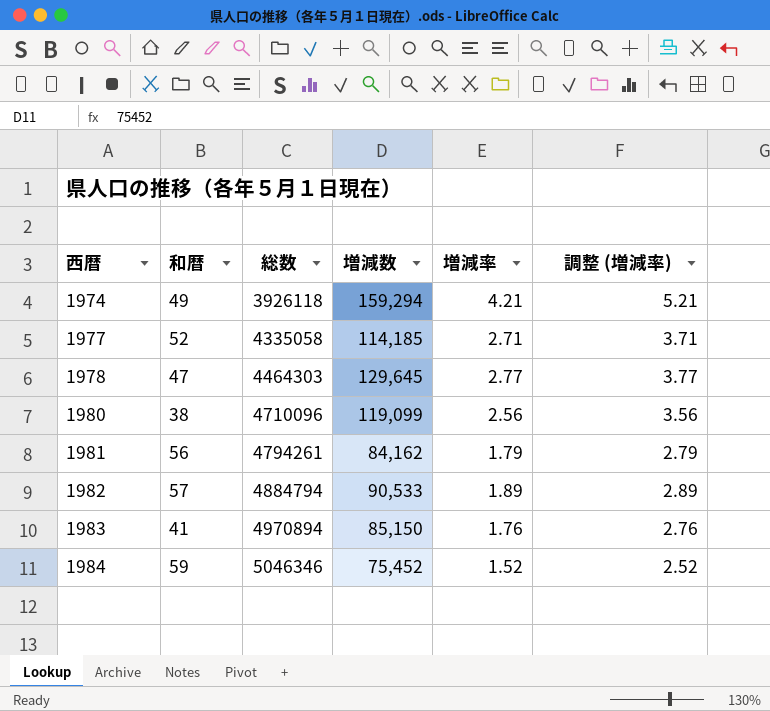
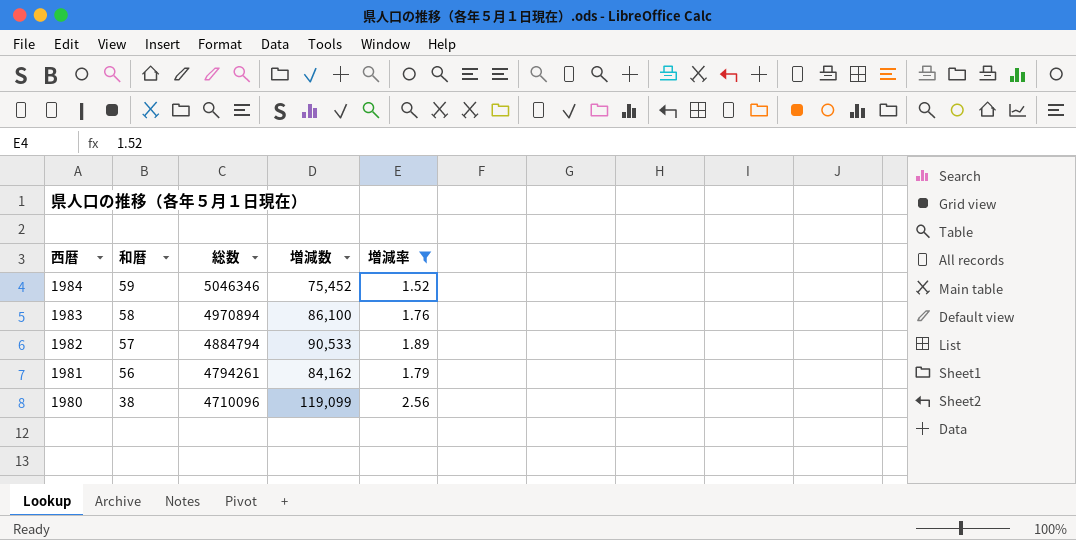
filter: none -> 増減率 <= 2.56
row order: 西暦 ascending -> 西暦 descending
column 調整 (増減率) | formula: [増減率] + 1 -> none
1983 | 和暦: 41 -> 58
1983 | 増減数: 85,150 -> 86,100

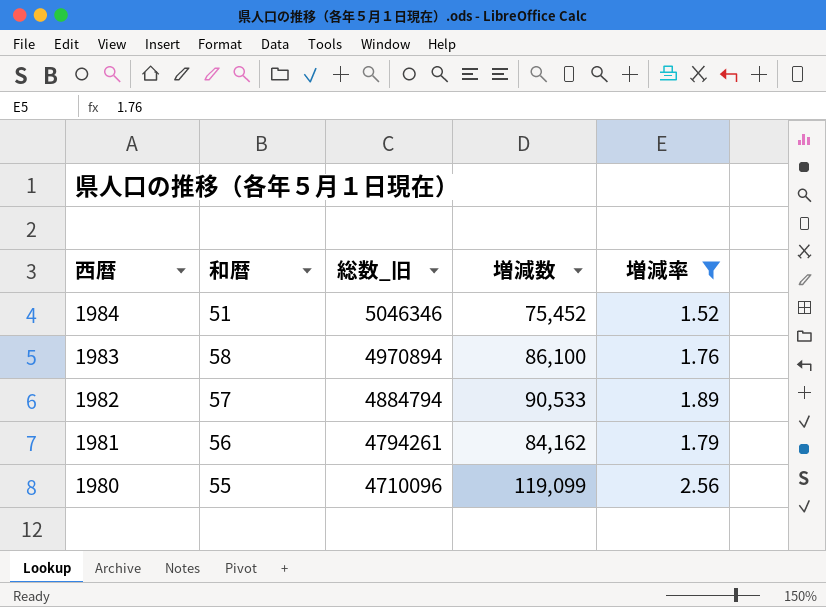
column name: 総数 -> 総数_旧
1984 | 和暦: 59 -> 51
1980 | 和暦: 38 -> 55

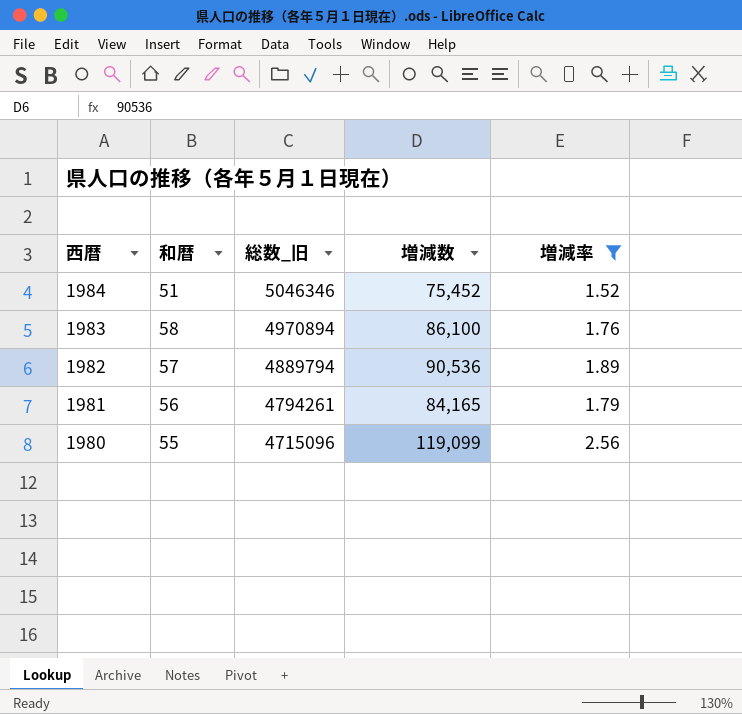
1982 | 総数_旧: 4884794 -> 4889794
1982 | 増減数: 90,533 -> 90,536
1981 | 増減数: 84,162 -> 84,165
1980 | 総数_旧: 4710096 -> 4715096

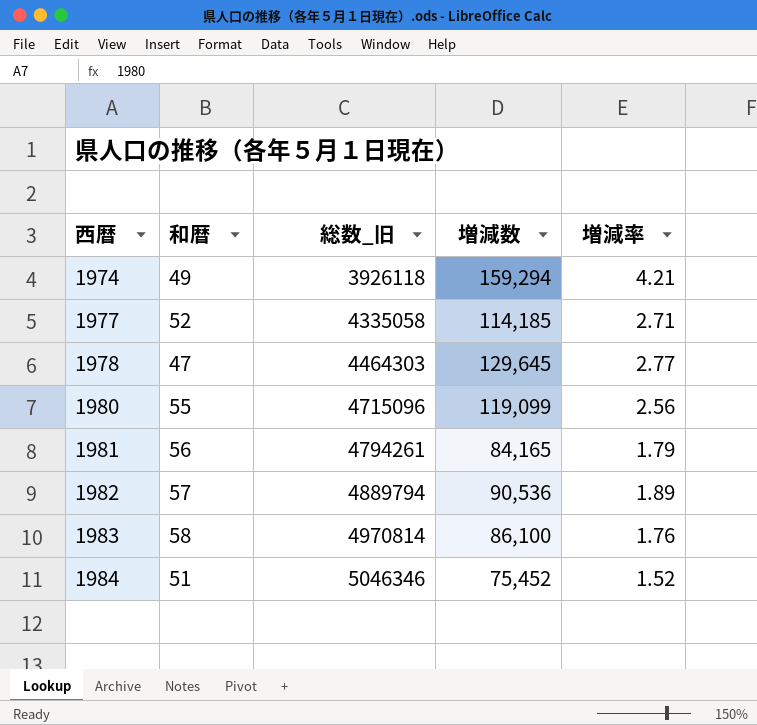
filter: 増減率 <= 2.56 -> none
row order: 西暦 descending -> 西暦 ascending
1983 | 総数_旧: 4970894 -> 4970814

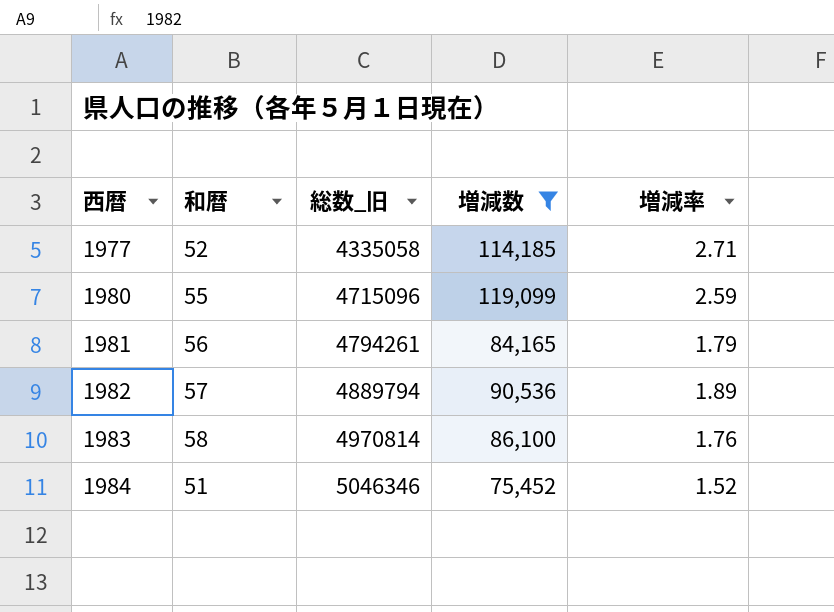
filter: none -> 増減数 <= 119,099
1980 | 増減率: 2.56 -> 2.59

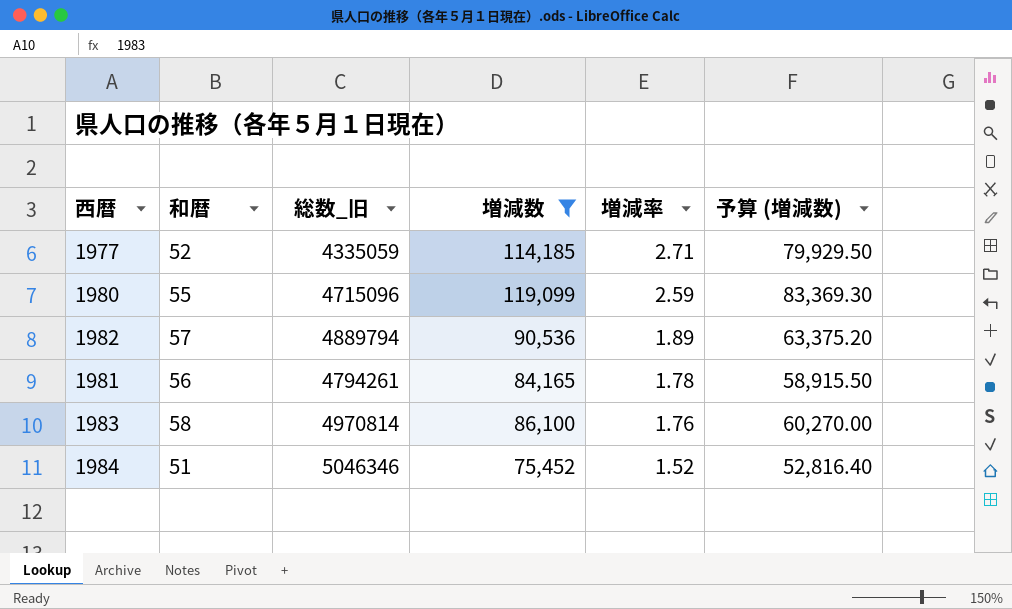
row order: 西暦 ascending -> 増減率 descending
column 予算 (増減数) | formula: none -> [増減数] * 0.7
1977 | 総数_旧: 4335058 -> 4335059
1981 | 増減率: 1.79 -> 1.78

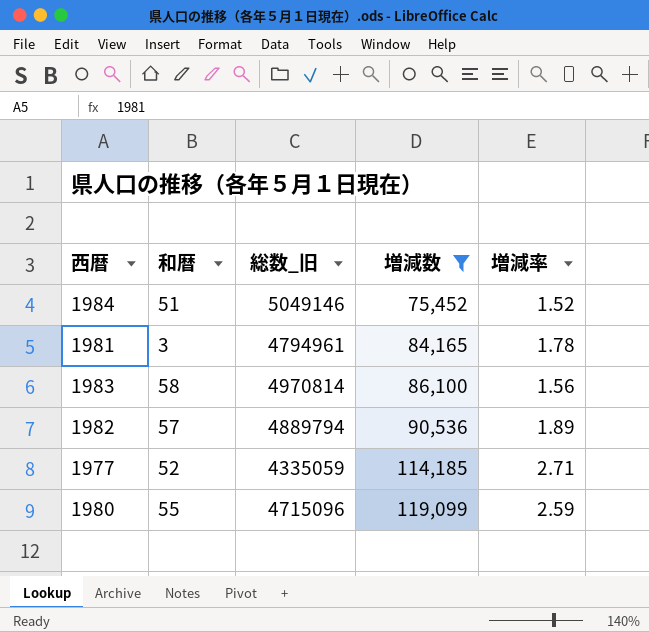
row order: 増減率 descending -> 増減数 ascending
column 予算 (増減数) | formula: [増減数] * 0.7 -> none
1984 | 総数_旧: 5046346 -> 5049146
1981 | 和暦: 56 -> 3
1981 | 総数_旧: 4794261 -> 4794961
1983 | 増減率: 1.76 -> 1.56

